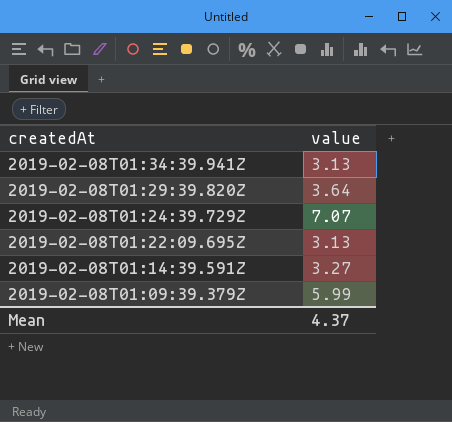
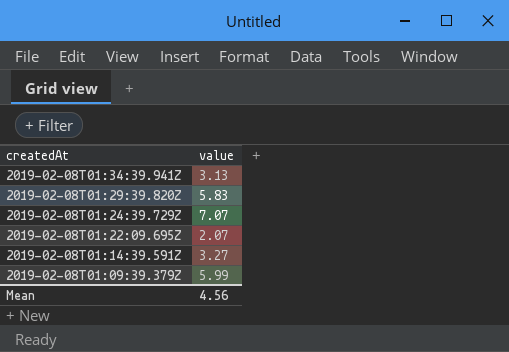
2019-02-08T01:29:39.820Z | value: 3.64 -> 5.83
2019-02-08T01:22:09.695Z | value: 3.13 -> 2.07
Mean | value: 4.37 -> 4.56

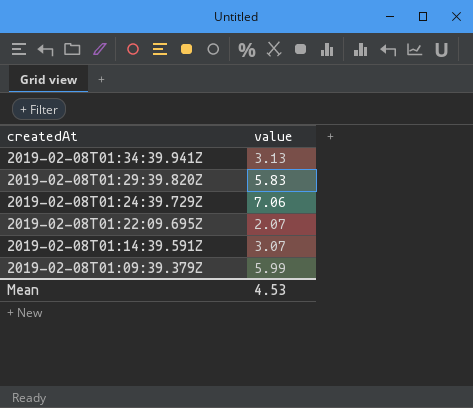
2019-02-08T01:24:39.729Z | value: 7.07 -> 7.06
2019-02-08T01:14:39.591Z | value: 3.27 -> 3.07
Mean | value: 4.56 -> 4.53

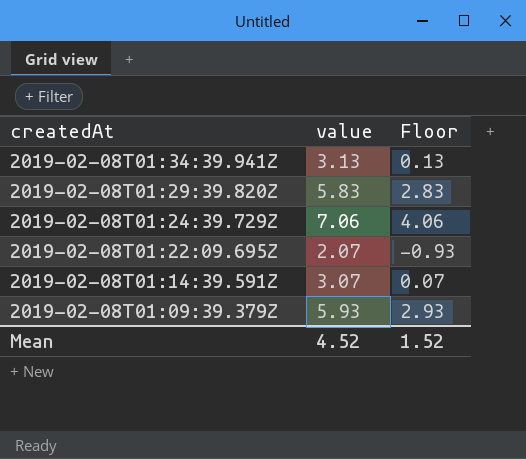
column Floor | formula: none -> [value] - 3
2019-02-08T01:09:39.379Z | value: 5.99 -> 5.93
Mean | value: 4.53 -> 4.52

